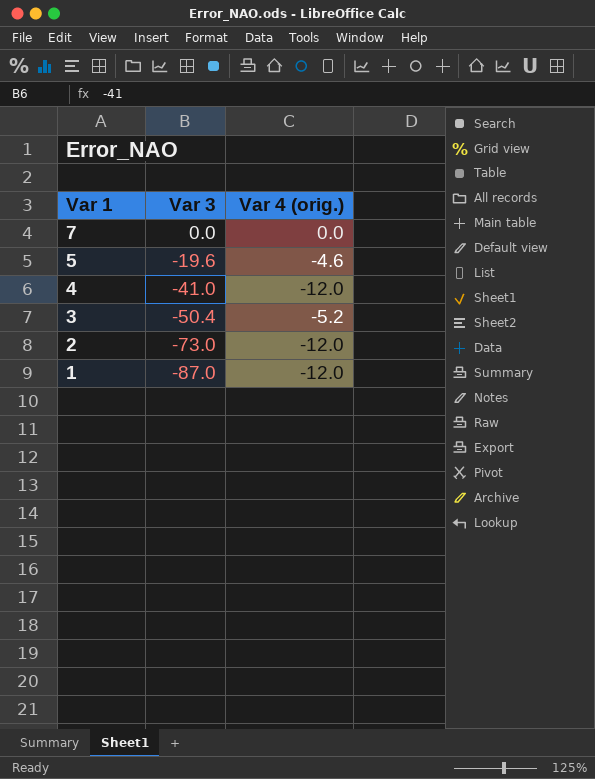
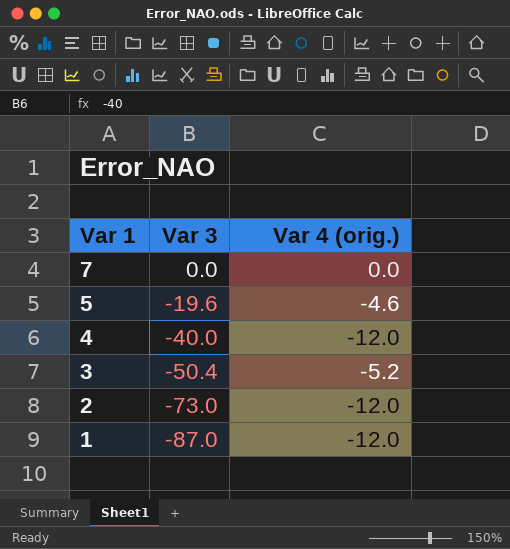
4 | Var 3: -41.0 -> -40.0

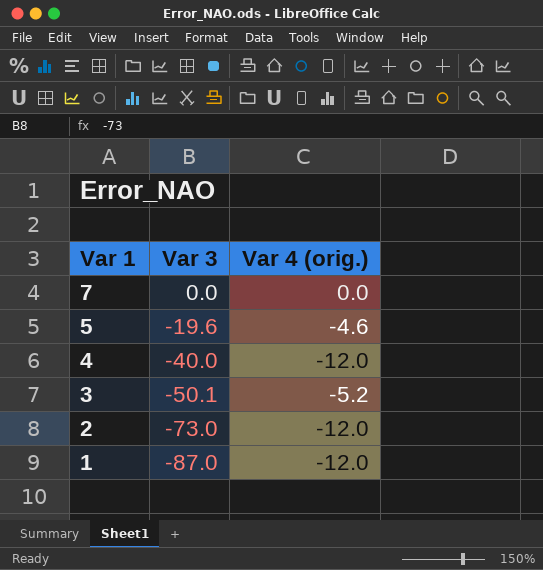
3 | Var 3: -50.4 -> -50.1

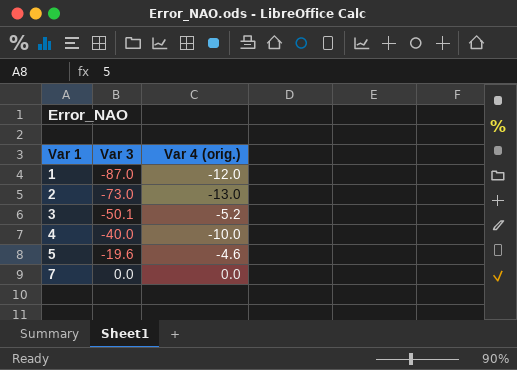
row order: Var 1 descending -> Var 1 ascending
2 | Var 4 (orig.): -12.0 -> -13.0
4 | Var 4 (orig.): -12.0 -> -10.0

